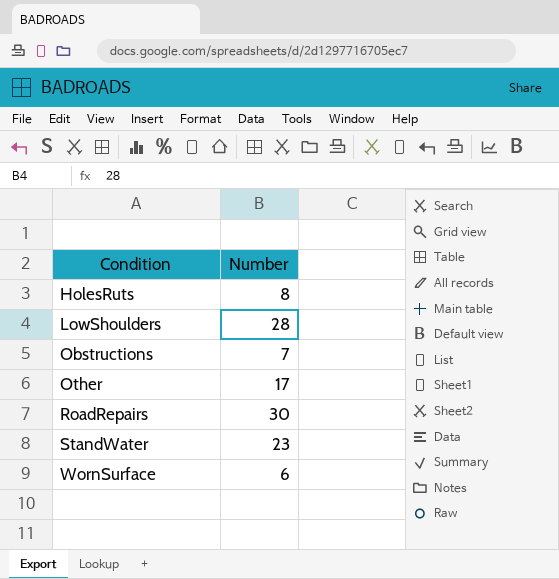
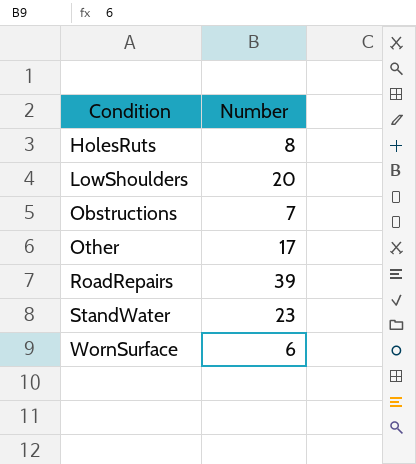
LowShoulders | Number: 28 -> 20
RoadRepairs | Number: 30 -> 39

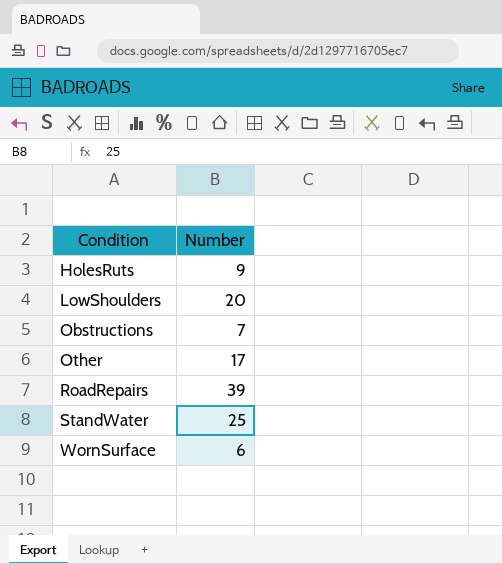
HolesRuts | Number: 8 -> 9
StandWater | Number: 23 -> 25

